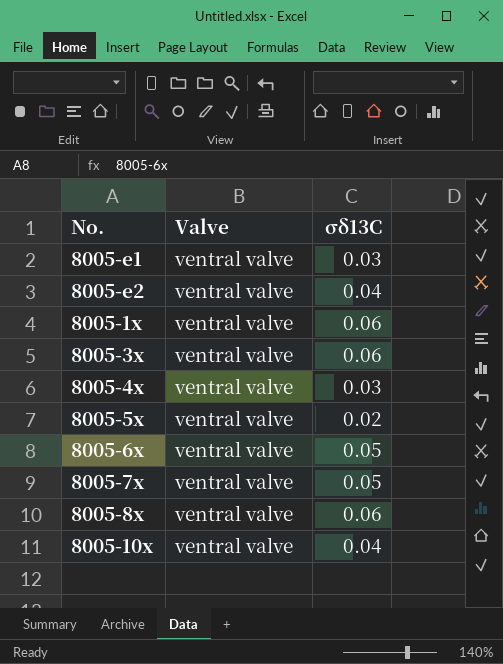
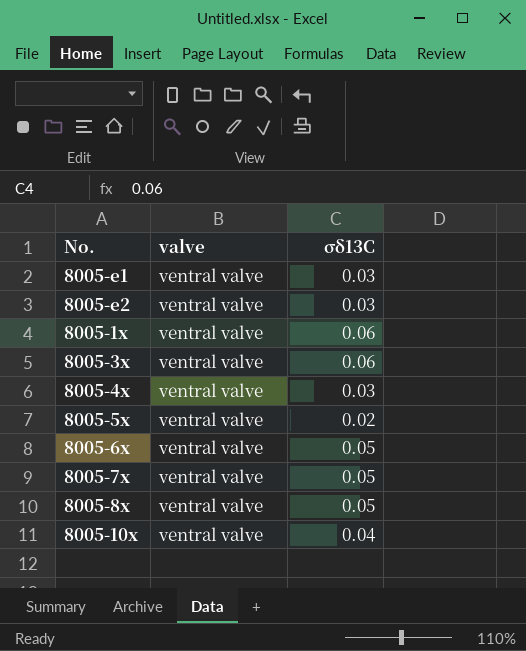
column name: Valve -> valve
8005-e2 | σδ13C: 0.04 -> 0.03
8005-8x | σδ13C: 0.06 -> 0.05

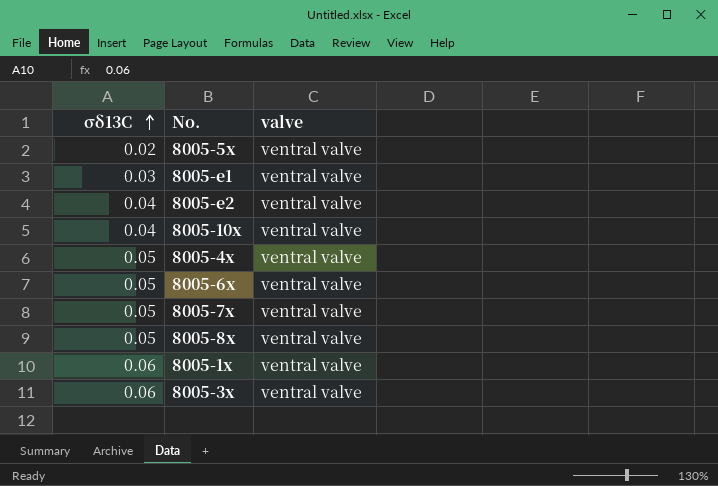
row order: none -> σδ13C ascending
column σδ13C | position: 3 -> 1
8005-e2 | σδ13C: 0.03 -> 0.04
8005-4x | σδ13C: 0.03 -> 0.05

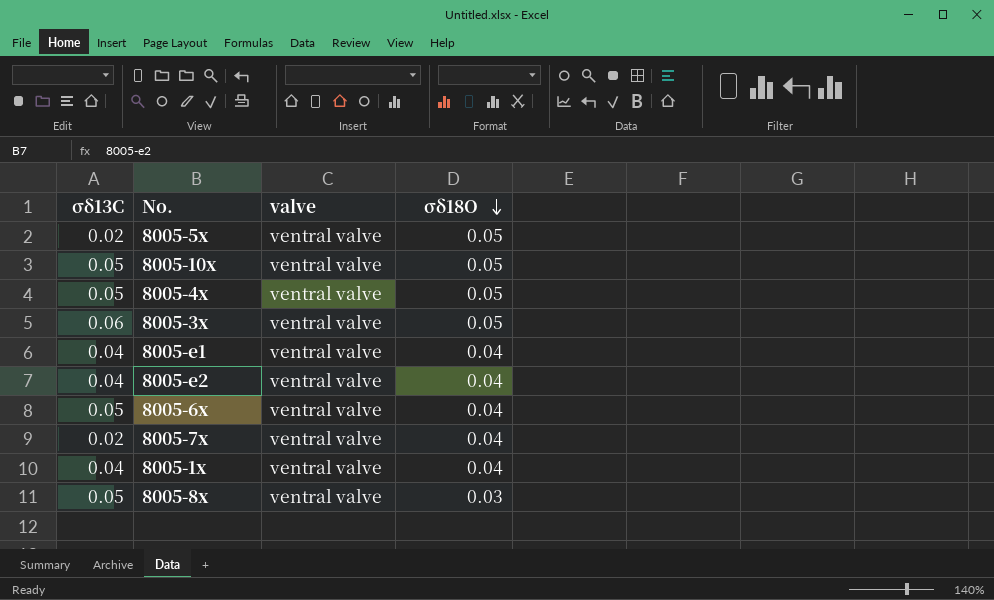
row order: σδ13C ascending -> σδ18O descending
column σδ18O | position: none -> 4
8005-10x | σδ13C: 0.04 -> 0.05
8005-e1 | σδ13C: 0.03 -> 0.04
8005-7x | σδ13C: 0.05 -> 0.02
8005-1x | σδ13C: 0.06 -> 0.04

